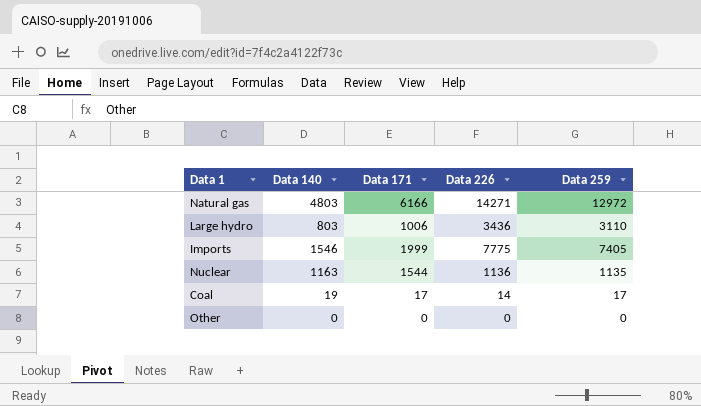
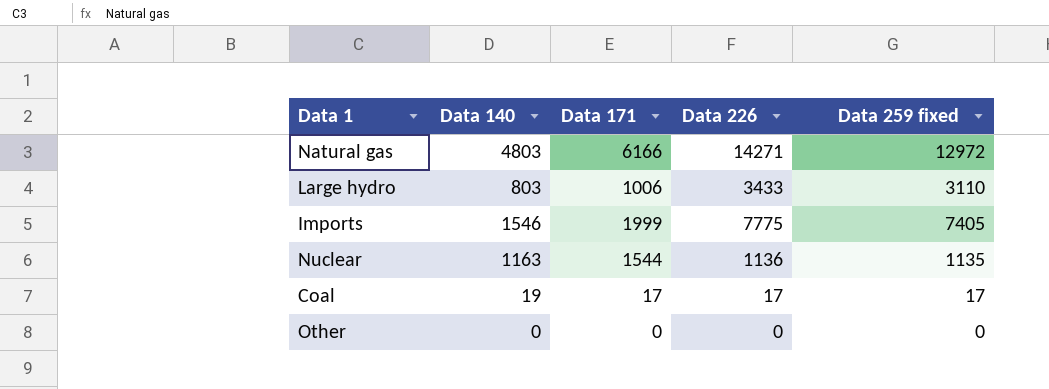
column name: Data 259 -> Data 259 fixed
Large hydro | Data 226: 3436 -> 3433
Coal | Data 226: 14 -> 17

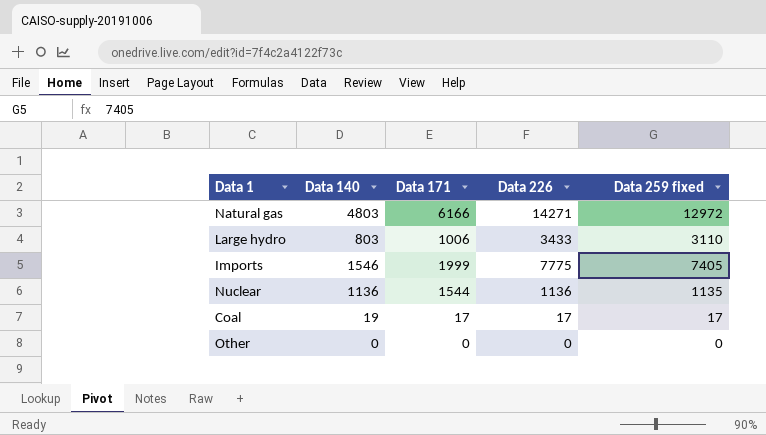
Nuclear | Data 140: 1163 -> 1136

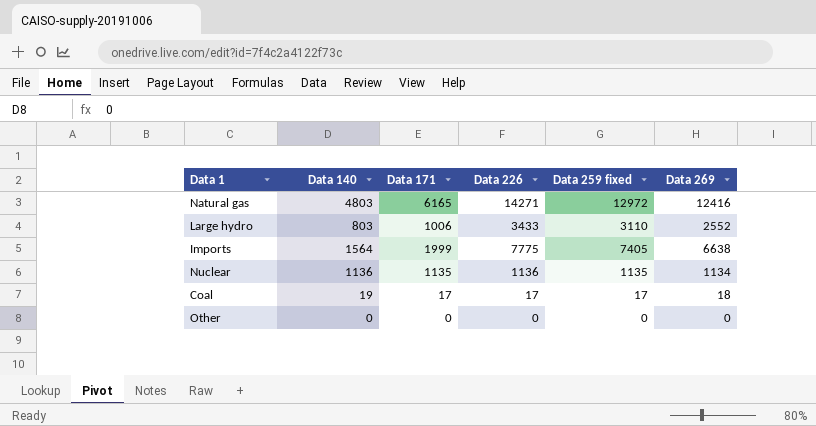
column Data 269 | position: none -> 6
Natural gas | Data 171: 6166 -> 6165
Imports | Data 140: 1546 -> 1564
Nuclear | Data 171: 1544 -> 1135

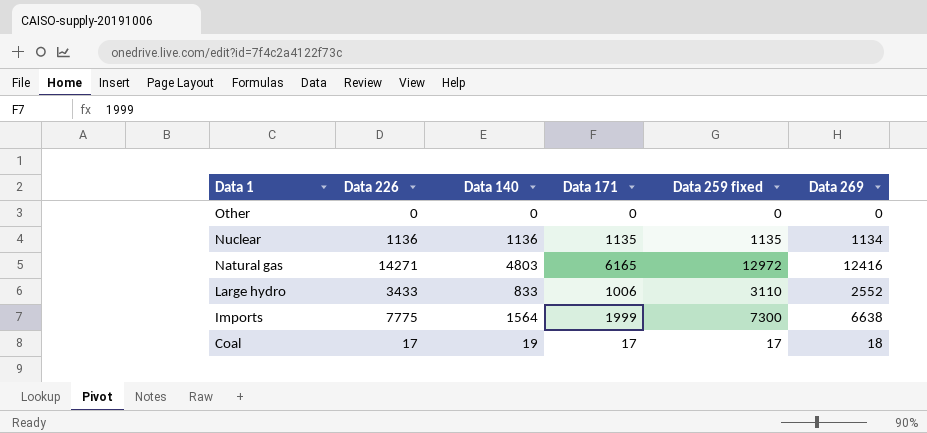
row order: none -> Data 1 descending
column Data 226 | position: 4 -> 2
Large hydro | Data 140: 803 -> 833
Imports | Data 259 fixed: 7405 -> 7300

